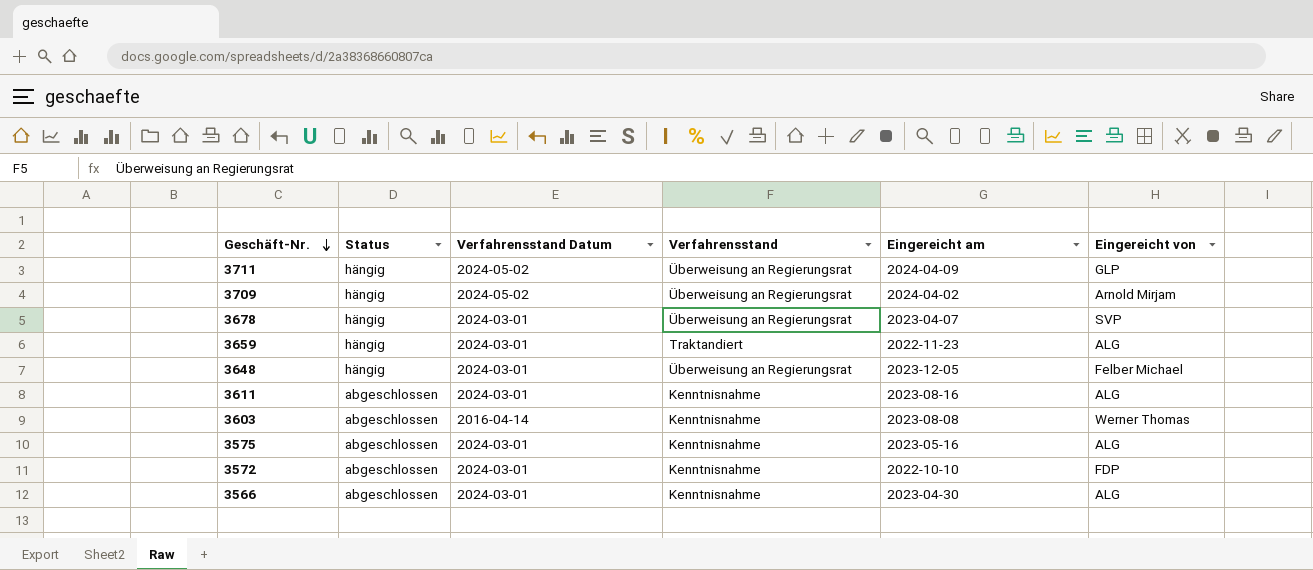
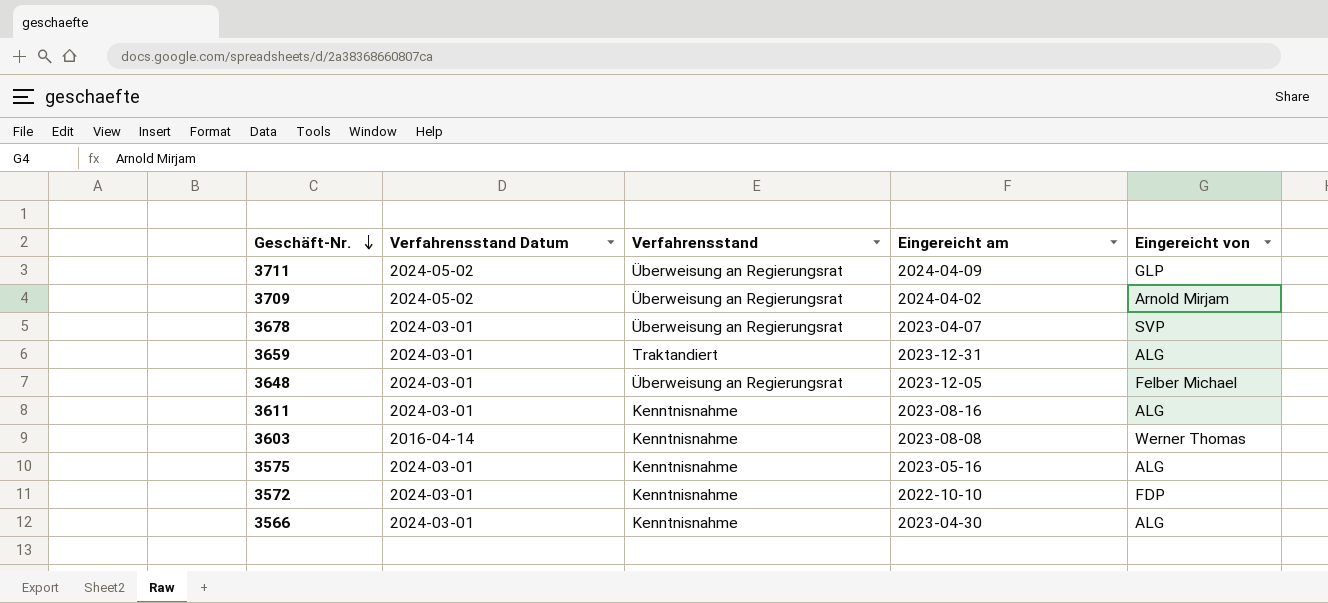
column Status | position: 2 -> none
3659 | Eingereicht am: 2022-11-23 -> 2023-12-31

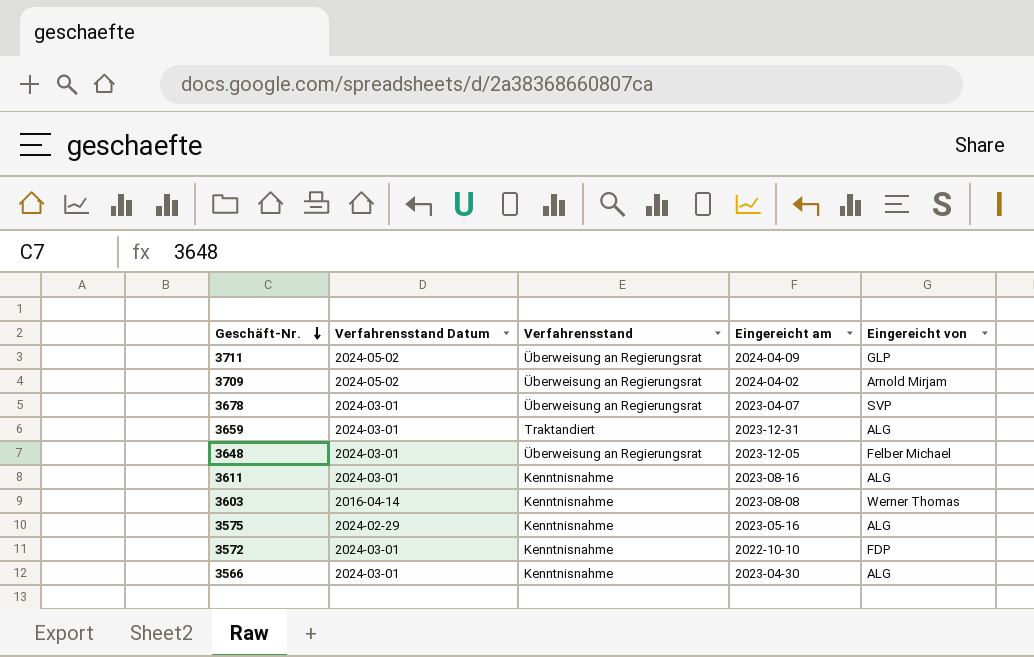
3575 | Verfahrensstand Datum: 2024-03-01 -> 2024-02-29

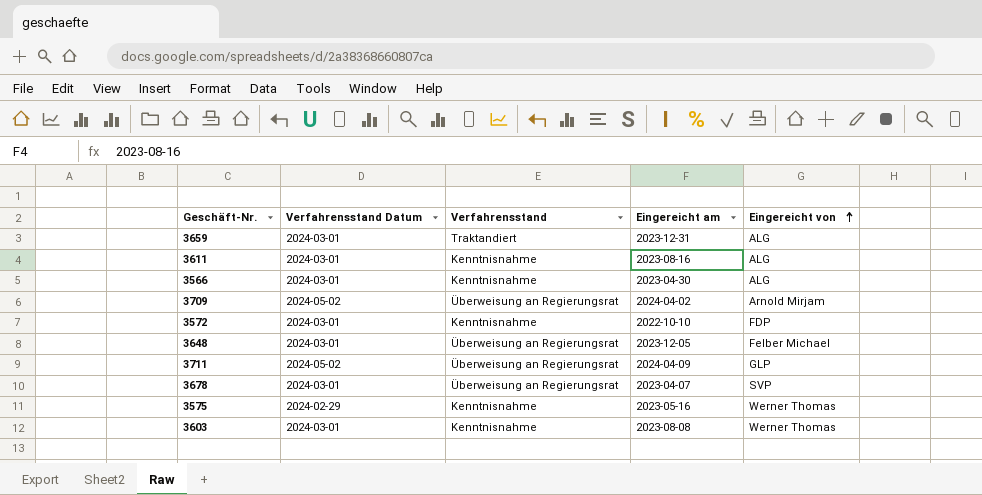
row order: Geschäft-Nr. descending -> Eingereicht von ascending
3575 | Eingereicht von: ALG -> Werner Thomas
3603 | Verfahrensstand Datum: 2016-04-14 -> 2024-03-01

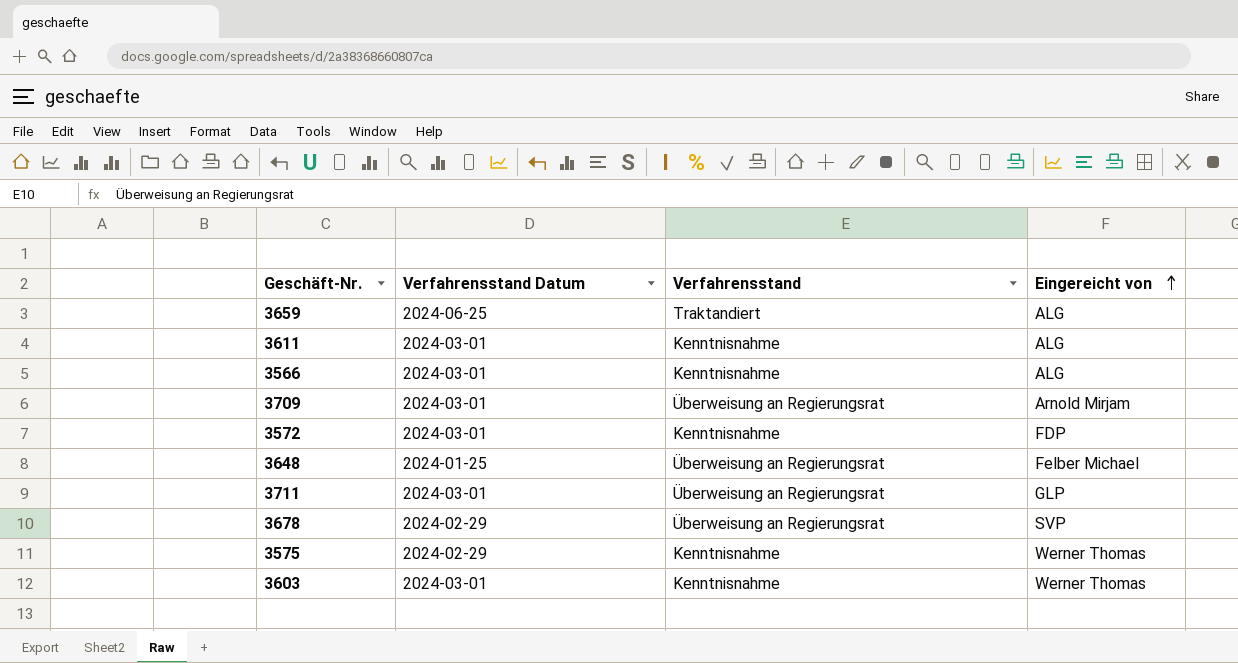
column Eingereicht am | position: 4 -> none
3659 | Verfahrensstand Datum: 2024-03-01 -> 2024-06-25
3709 | Verfahrensstand Datum: 2024-05-02 -> 2024-03-01
3648 | Verfahrensstand Datum: 2024-03-01 -> 2024-01-25
3711 | Verfahrensstand Datum: 2024-05-02 -> 2024-03-01
3678 | Verfahrensstand Datum: 2024-03-01 -> 2024-02-29

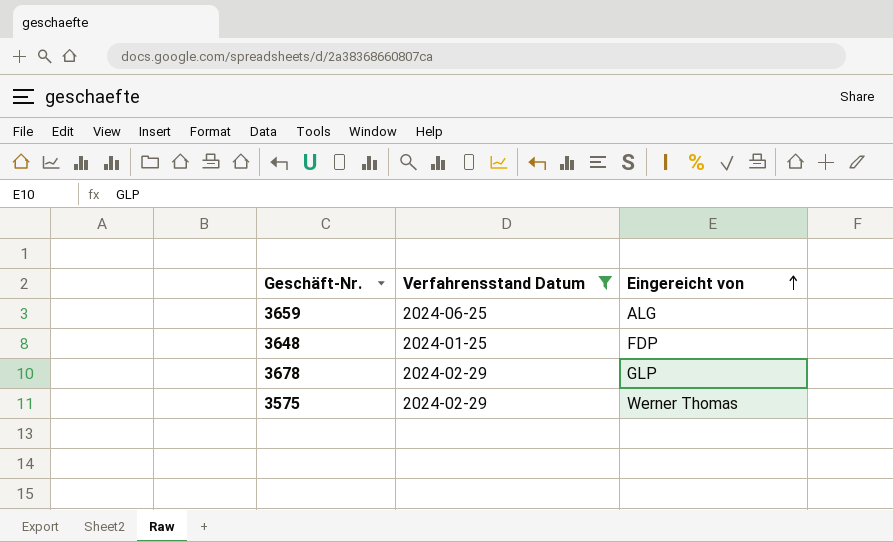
filter: none -> Verfahrensstand Datum != 2024-03-01
column Verfahrensstand | position: 3 -> none
3648 | Eingereicht von: Felber Michael -> FDP
3678 | Eingereicht von: SVP -> GLP

